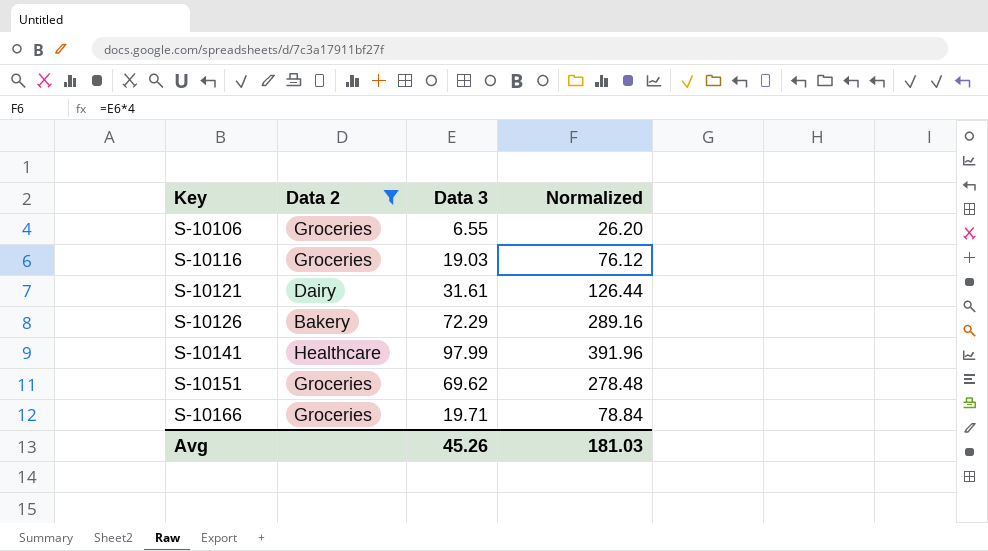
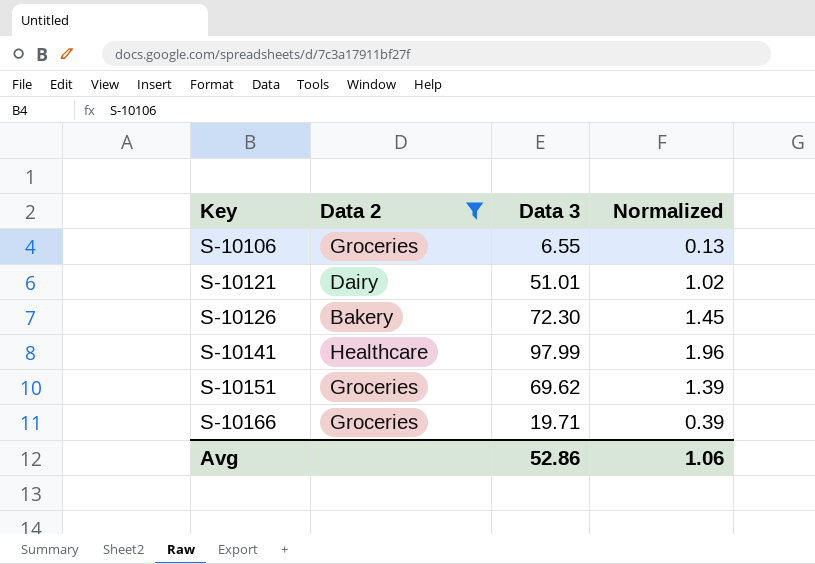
column Normalized | formula: [Data 3] * 4 -> [Data 3] * 0.02
row S-10116: Groceries | 19.03 | 76.12 -> none
S-10121 | Data 3: 31.61 -> 51.01
S-10126 | Data 3: 72.29 -> 72.30
Avg | Data 3: 45.26 -> 52.86
Avg | Normalized: 181.03 -> 1.06

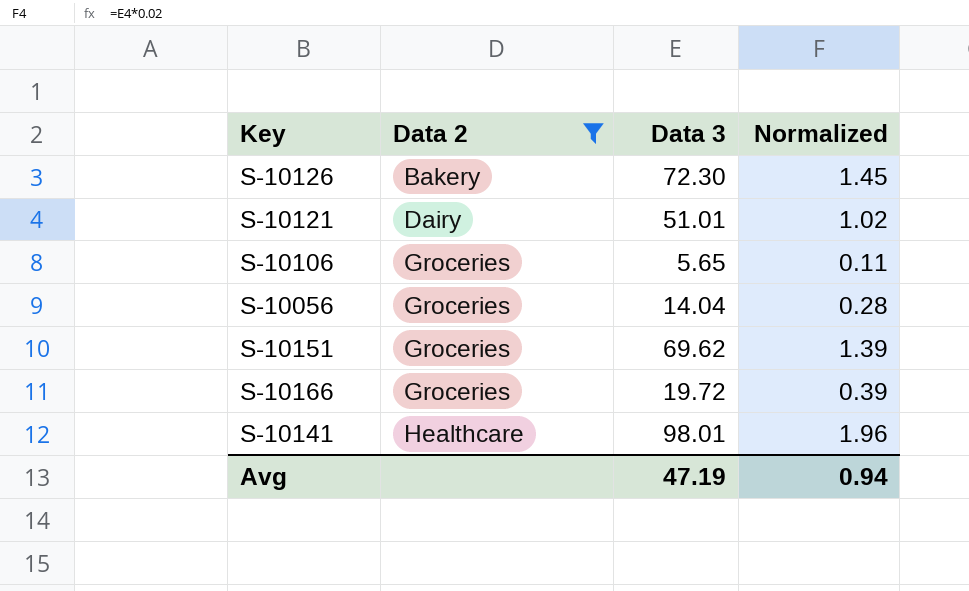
row order: Key ascending -> Data 2 ascending
S-10106 | Data 3: 6.55 -> 5.65
S-10106 | Normalized: 0.13 -> 0.11
row S-10056: none -> Groceries | 14.04 | 0.28
S-10166 | Data 3: 19.71 -> 19.72
S-10141 | Data 3: 97.99 -> 98.01
Avg | Data 3: 52.86 -> 47.19
Avg | Normalized: 1.06 -> 0.94

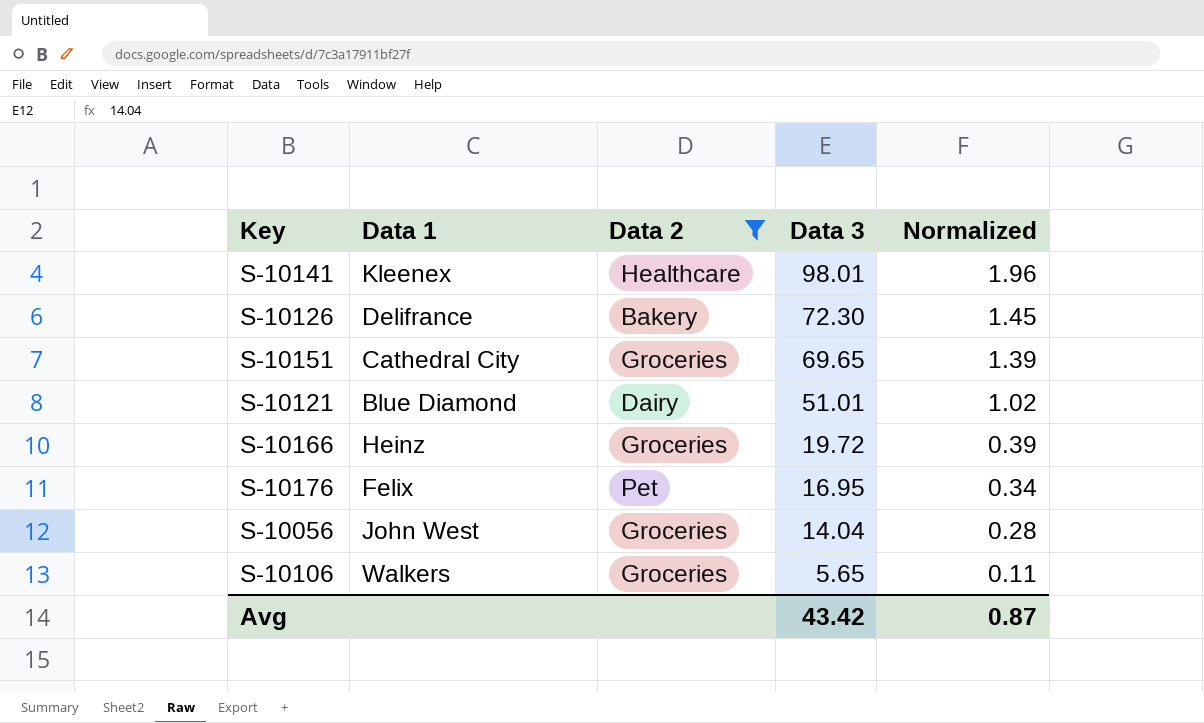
row order: Data 2 ascending -> Data 3 descending
column Data 1 | position: none -> 2
S-10151 | Data 3: 69.62 -> 69.65
row S-10176: none -> Felix | Pet | 16.95 | 0.34
Avg | Data 3: 47.19 -> 43.42
Avg | Normalized: 0.94 -> 0.87

